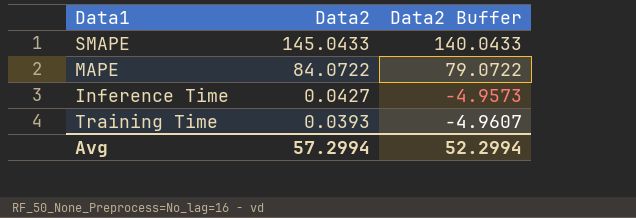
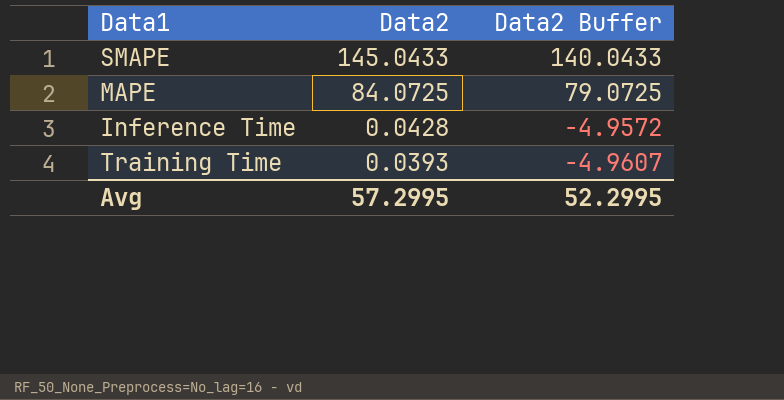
MAPE | Data2: 84.0722 -> 84.0725
MAPE | Data2 Buffer: 79.0722 -> 79.0725
Inference Time | Data2: 0.0427 -> 0.0428
Inference Time | Data2 Buffer: -4.9573 -> -4.9572
Avg | Data2: 57.2994 -> 57.2995
Avg | Data2 Buffer: 52.2994 -> 52.2995

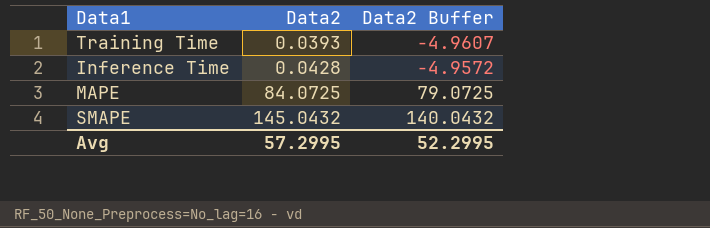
row order: Data2 descending -> Data2 ascending
SMAPE | Data2: 145.0433 -> 145.0432
SMAPE | Data2 Buffer: 140.0433 -> 140.0432

